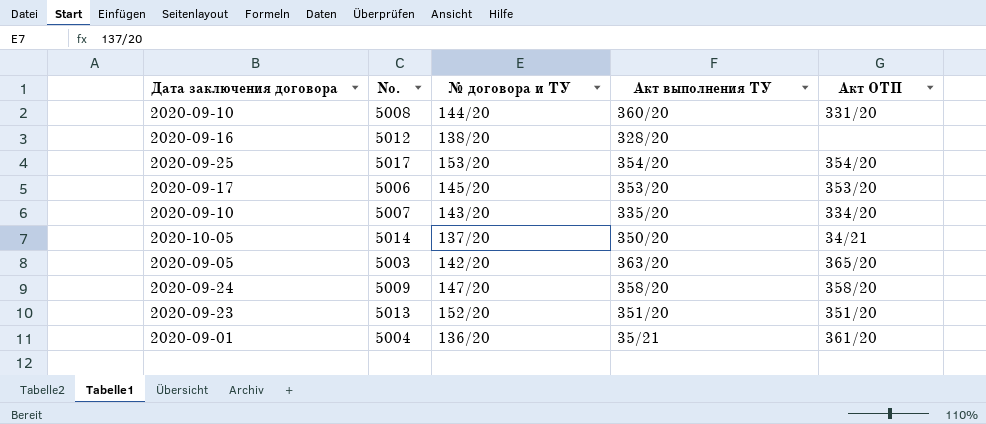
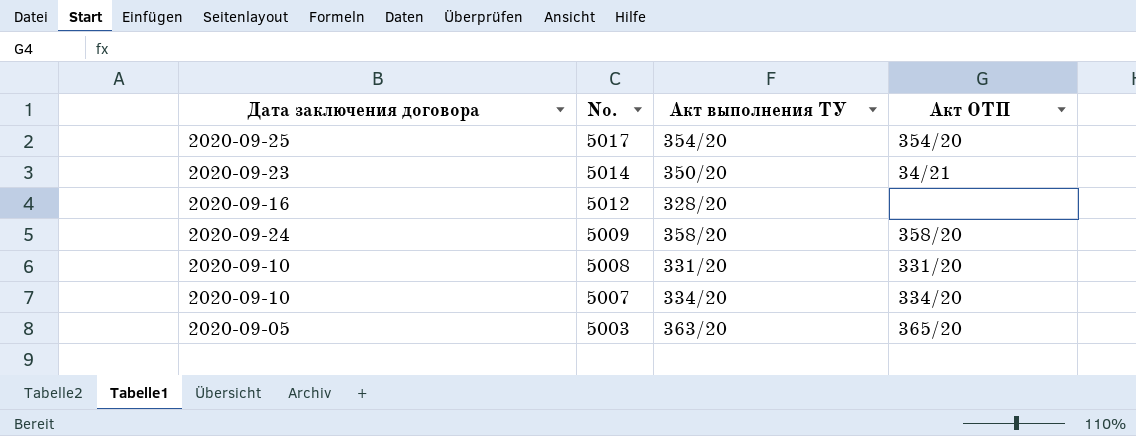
row order: none -> No. descending
column № договора и ТУ | position: 3 -> none
row 5006: 2020-09-17 | 145/20 | 353/20 | 353/20 -> none
row 5013: 2020-09-23 | 152/20 | 351/20 | 351/20 -> none
row 5004: 2020-09-01 | 136/20 | 35/21 | 361/20 -> none
5014 | Дата заключения договора: 2020-10-05 -> 2020-09-23
5008 | Акт выполнения ТУ: 360/20 -> 331/20
5007 | Акт выполнения ТУ: 335/20 -> 334/20

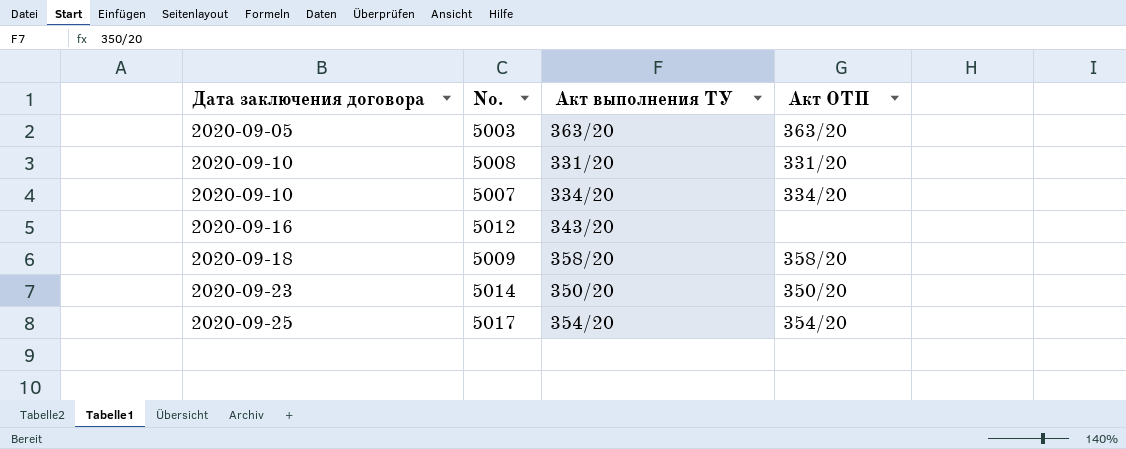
row order: No. descending -> Дата заключения договора ascending
5003 | Акт ОТП: 365/20 -> 363/20
5012 | Акт выполнения ТУ: 328/20 -> 343/20
5009 | Дата заключения договора: 2020-09-24 -> 2020-09-18
5014 | Акт ОТП: 34/21 -> 350/20

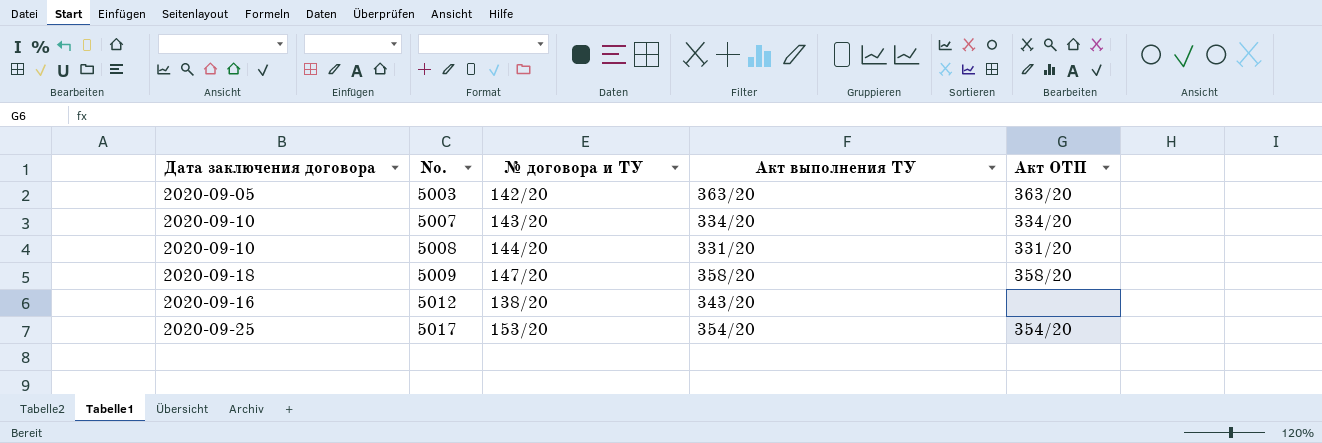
row order: Дата заключения договора ascending -> No. ascending
column № договора и ТУ | position: none -> 3
row 5014: 2020-09-23 | 350/20 | 350/20 -> none

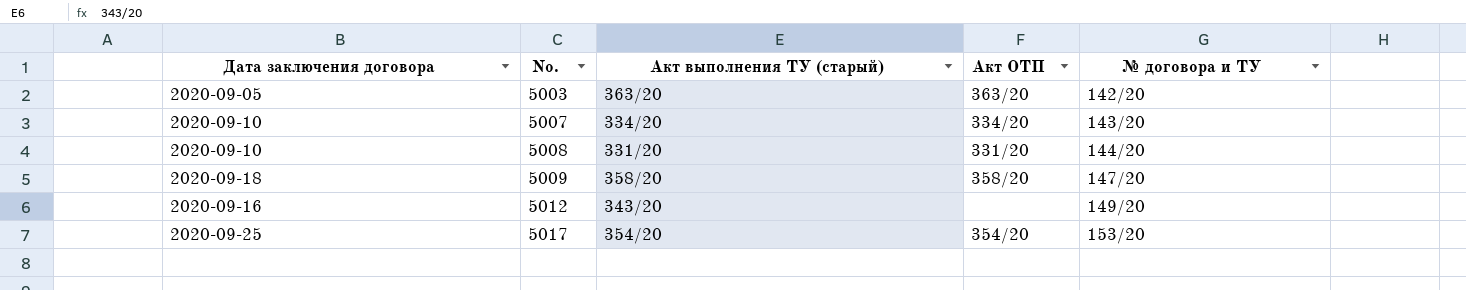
column name: Акт выполнения ТУ -> Акт выполнения ТУ (старый)
column № договора и ТУ | position: 3 -> 5
5012 | № договора и ТУ: 138/20 -> 149/20

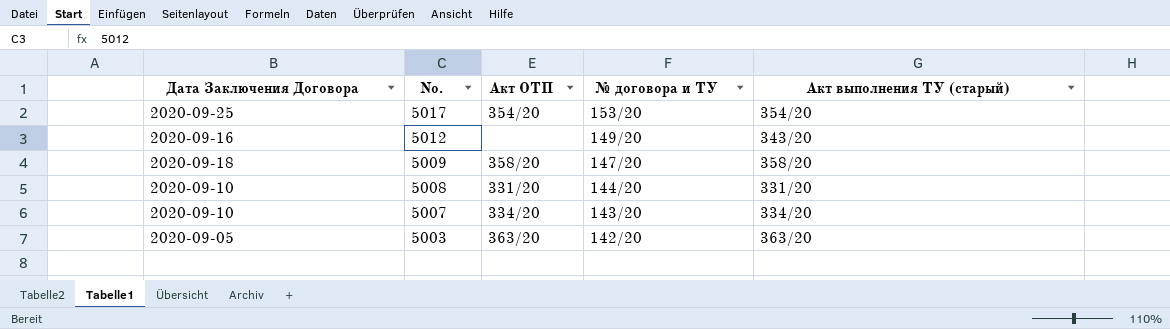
row order: No. ascending -> No. descending
column name: Дата заключения договора -> Дата Заключения Договора
column Акт выполнения ТУ (старый) | position: 3 -> 5

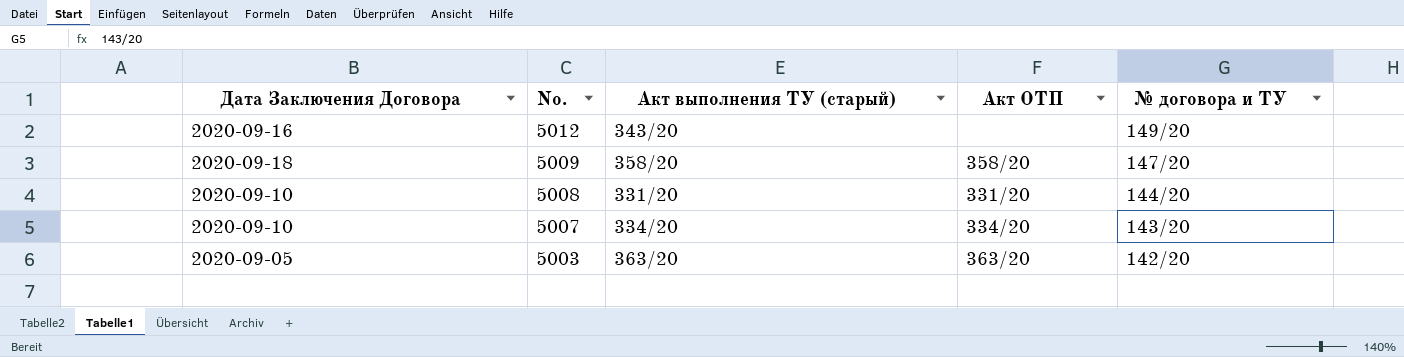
column Акт выполнения ТУ (старый) | position: 5 -> 3
row 5017: 2020-09-25 | 354/20 | 153/20 | 354/20 -> none

